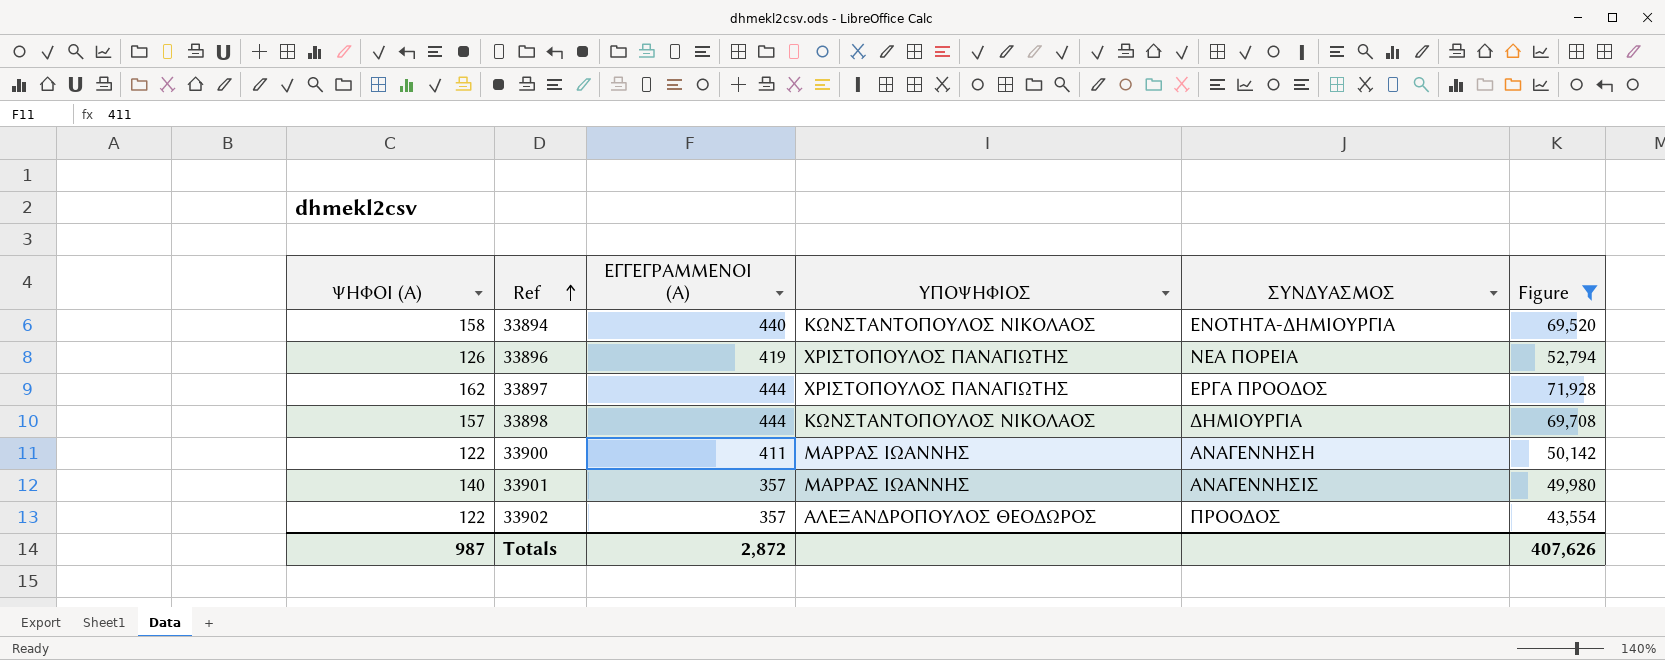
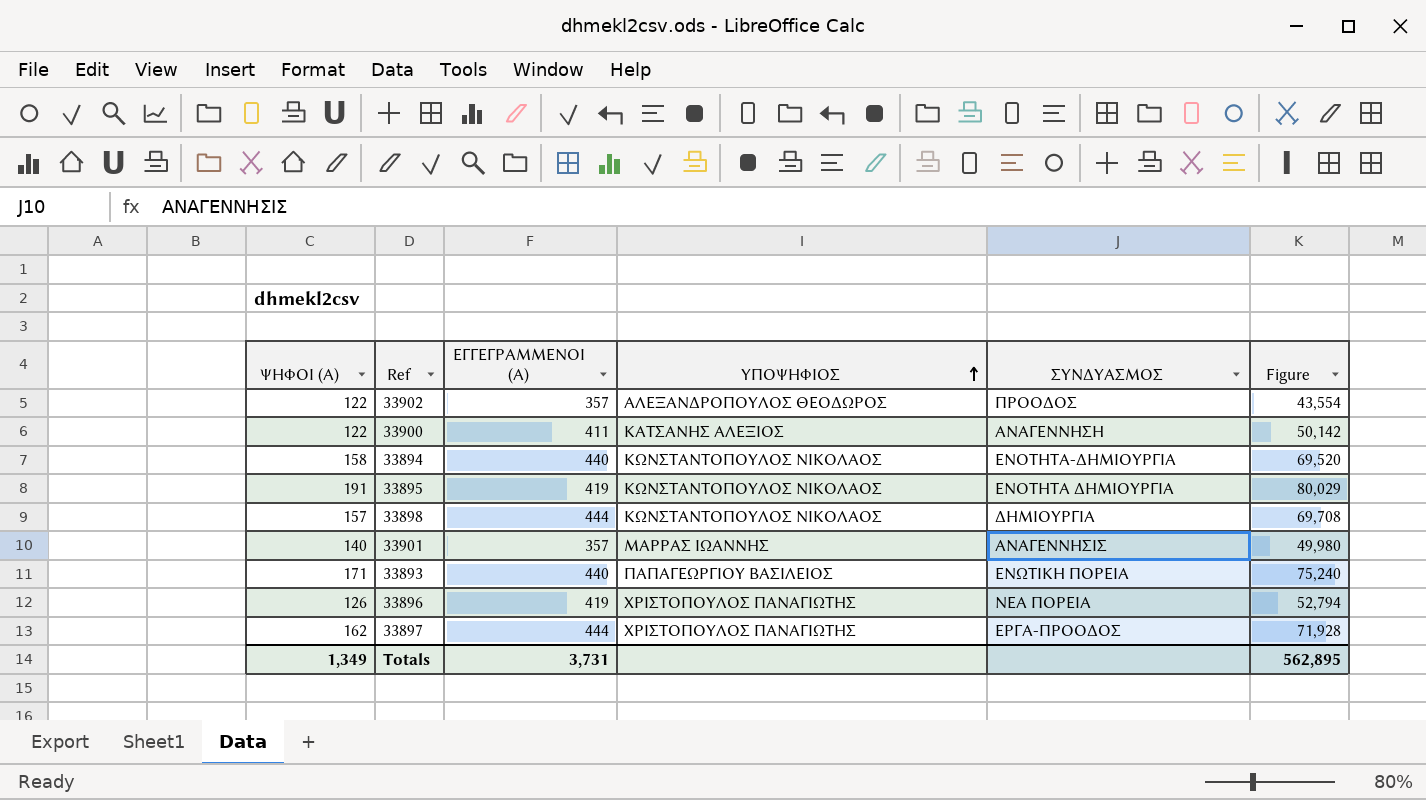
filter: Figure <= 71,928 -> none
row order: Ref ascending -> ΥΠΟΨΗΦΙΟΣ ascending
33900 | ΥΠΟΨΗΦΙΟΣ: ΜΑΡΡΑΣ ΙΩΑΝΝΗΣ -> ΚΑΤΣΑΝΗΣ ΑΛΕΞΙΟΣ
33897 | ΣΥΝΔΥΑΣΜΟΣ: ΕΡΓΑ ΠΡΟΟΔΟΣ -> ΕΡΓΑ-ΠΡΟΟΔΟΣ
Totals | ΨΗΦΟΙ (Α): 987 -> 1,349
Totals | ΕΓΓΕΓΡΑΜΜΕΝΟΙ (Α): 2,872 -> 3,731
Totals | Figure: 407,626 -> 562,895

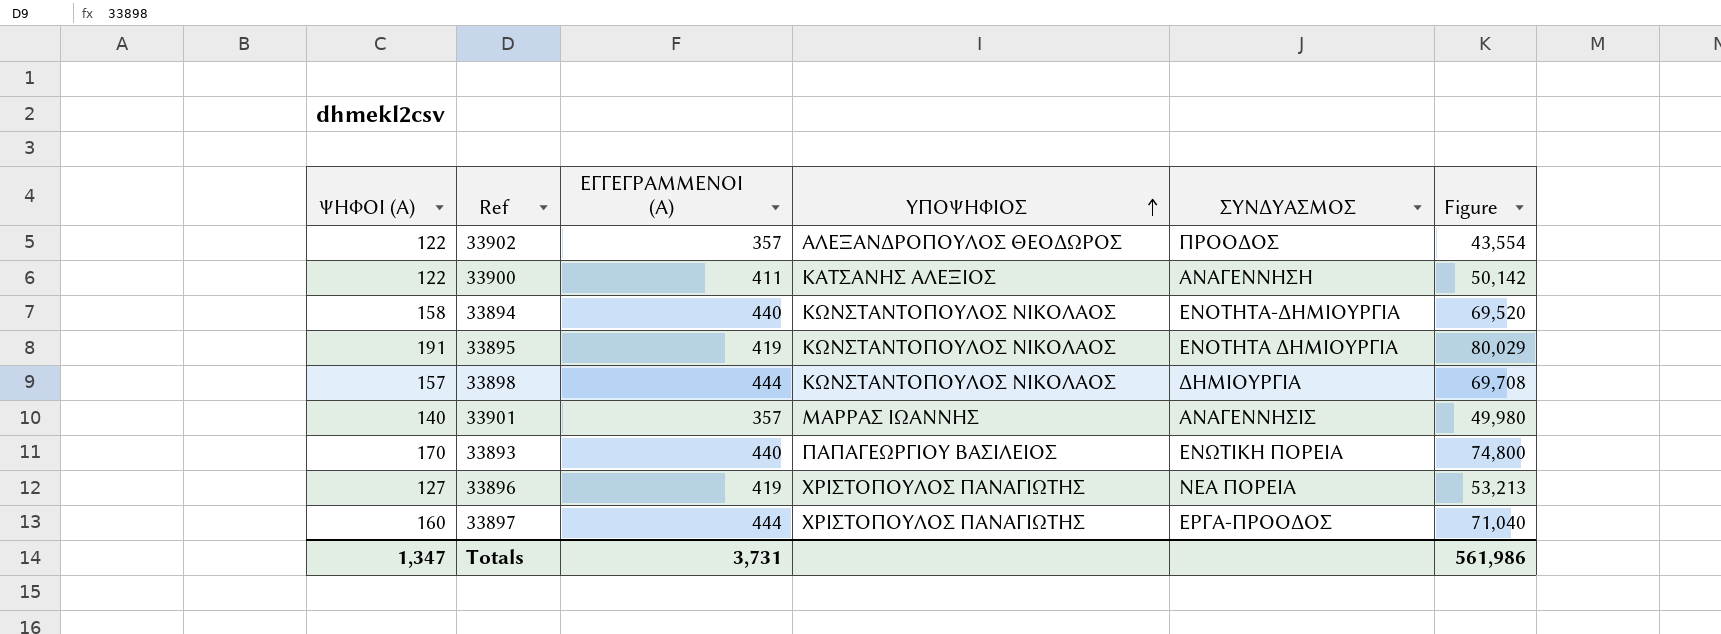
33893 | ΨΗΦΟΙ (Α): 171 -> 170
33893 | Figure: 75,240 -> 74,800
33896 | ΨΗΦΟΙ (Α): 126 -> 127
33896 | Figure: 52,794 -> 53,213
33897 | ΨΗΦΟΙ (Α): 162 -> 160
33897 | Figure: 71,928 -> 71,040
Totals | ΨΗΦΟΙ (Α): 1,349 -> 1,347
Totals | Figure: 562,895 -> 561,986

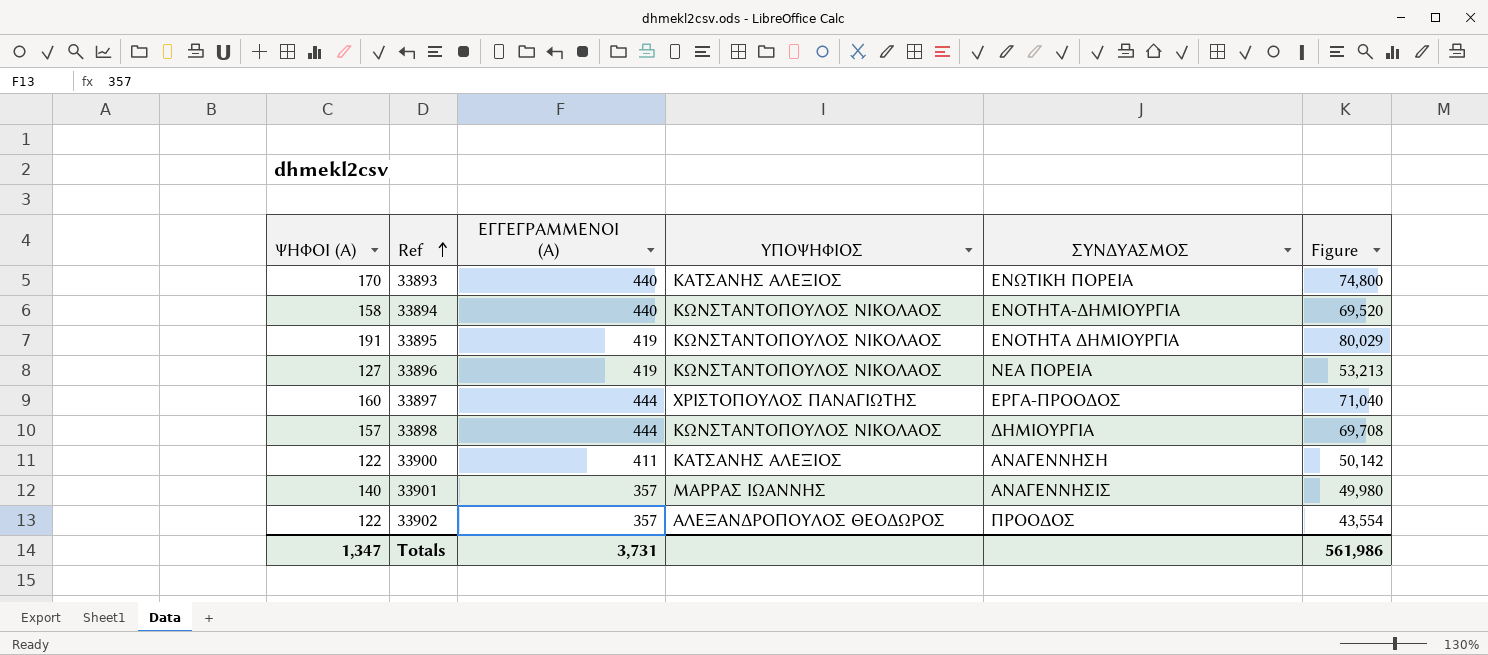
row order: ΥΠΟΨΗΦΙΟΣ ascending -> Ref ascending
33893 | ΥΠΟΨΗΦΙΟΣ: ΠΑΠΑΓΕΩΡΓΙΟΥ ΒΑΣΙΛΕΙΟΣ -> ΚΑΤΣΑΝΗΣ ΑΛΕΞΙΟΣ
33896 | ΥΠΟΨΗΦΙΟΣ: ΧΡΙΣΤΟΠΟΥΛΟΣ ΠΑΝΑΓΙΩΤΗΣ -> ΚΩΝΣΤΑΝΤΟΠΟΥΛΟΣ ΝΙΚΟΛΑΟΣ

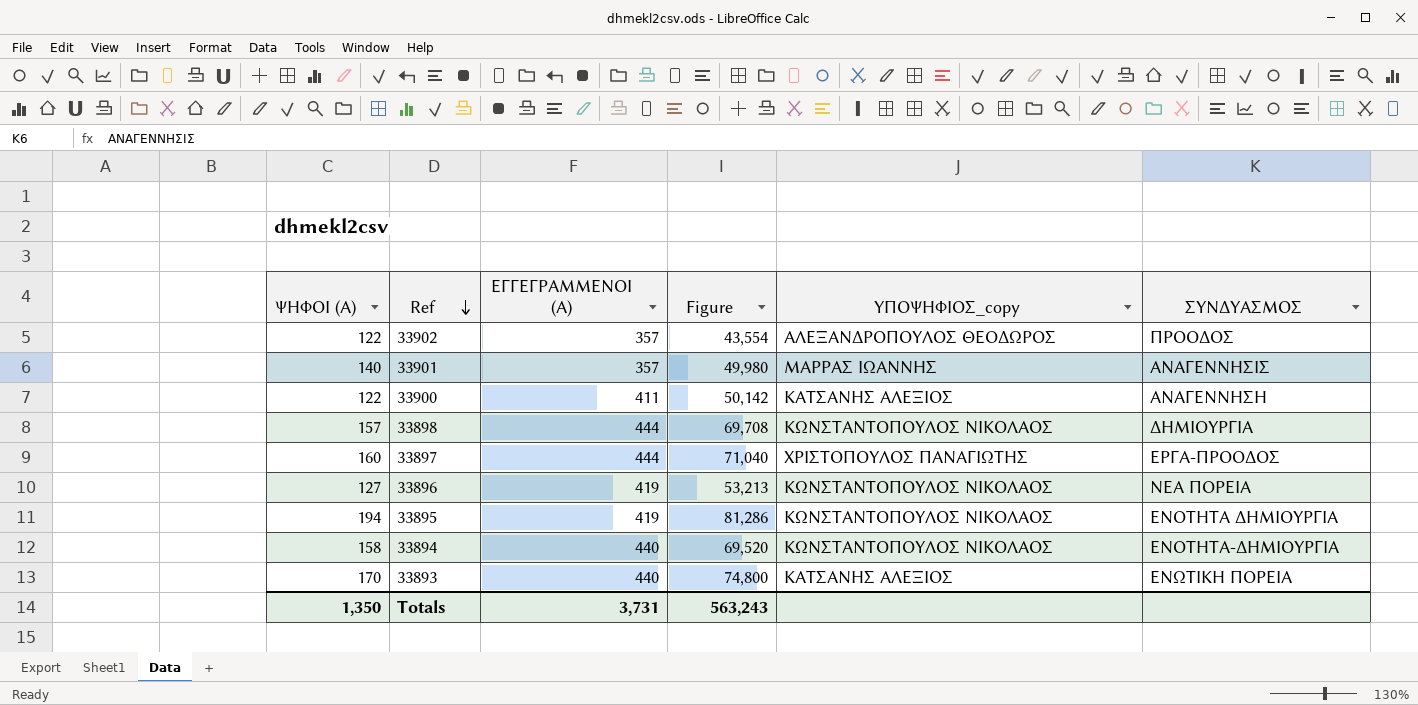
row order: Ref ascending -> Ref descending
column Figure | position: 6 -> 4
column name: ΥΠΟΨΗΦΙΟΣ -> ΥΠΟΨΗΦΙΟΣ_copy
33895 | ΨΗΦΟΙ (Α): 191 -> 194
33895 | Figure: 80,029 -> 81,286
Totals | ΨΗΦΟΙ (Α): 1,347 -> 1,350
Totals | Figure: 561,986 -> 563,243

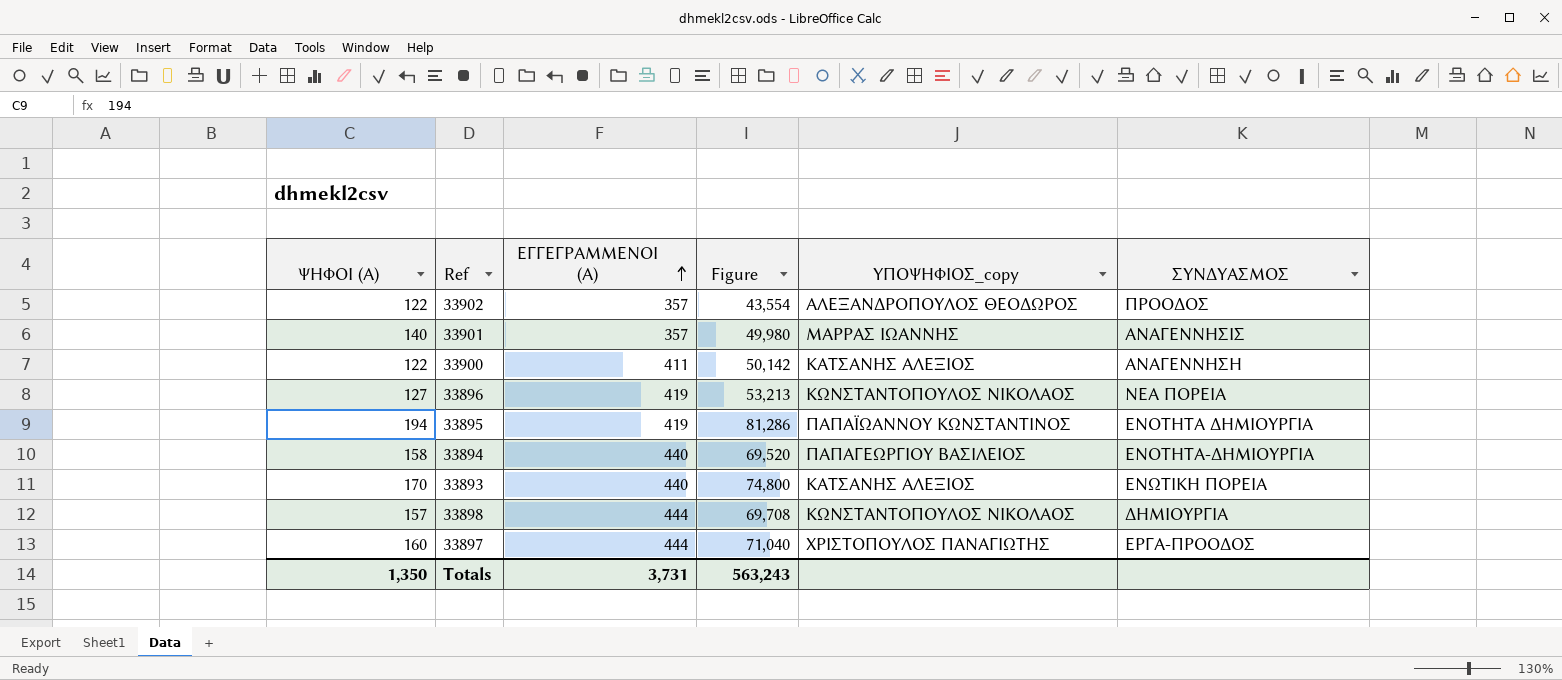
row order: Ref descending -> ΕΓΓΕΓΡΑΜΜΕΝΟΙ (Α) ascending
33895 | ΥΠΟΨΗΦΙΟΣ_copy: ΚΩΝΣΤΑΝΤΟΠΟΥΛΟΣ ΝΙΚΟΛΑΟΣ -> ΠΑΠΑΪΩΑΝΝΟΥ ΚΩΝΣΤΑΝΤΙΝΟΣ
33894 | ΥΠΟΨΗΦΙΟΣ_copy: ΚΩΝΣΤΑΝΤΟΠΟΥΛΟΣ ΝΙΚΟΛΑΟΣ -> ΠΑΠΑΓΕΩΡΓΙΟΥ ΒΑΣΙΛΕΙΟΣ

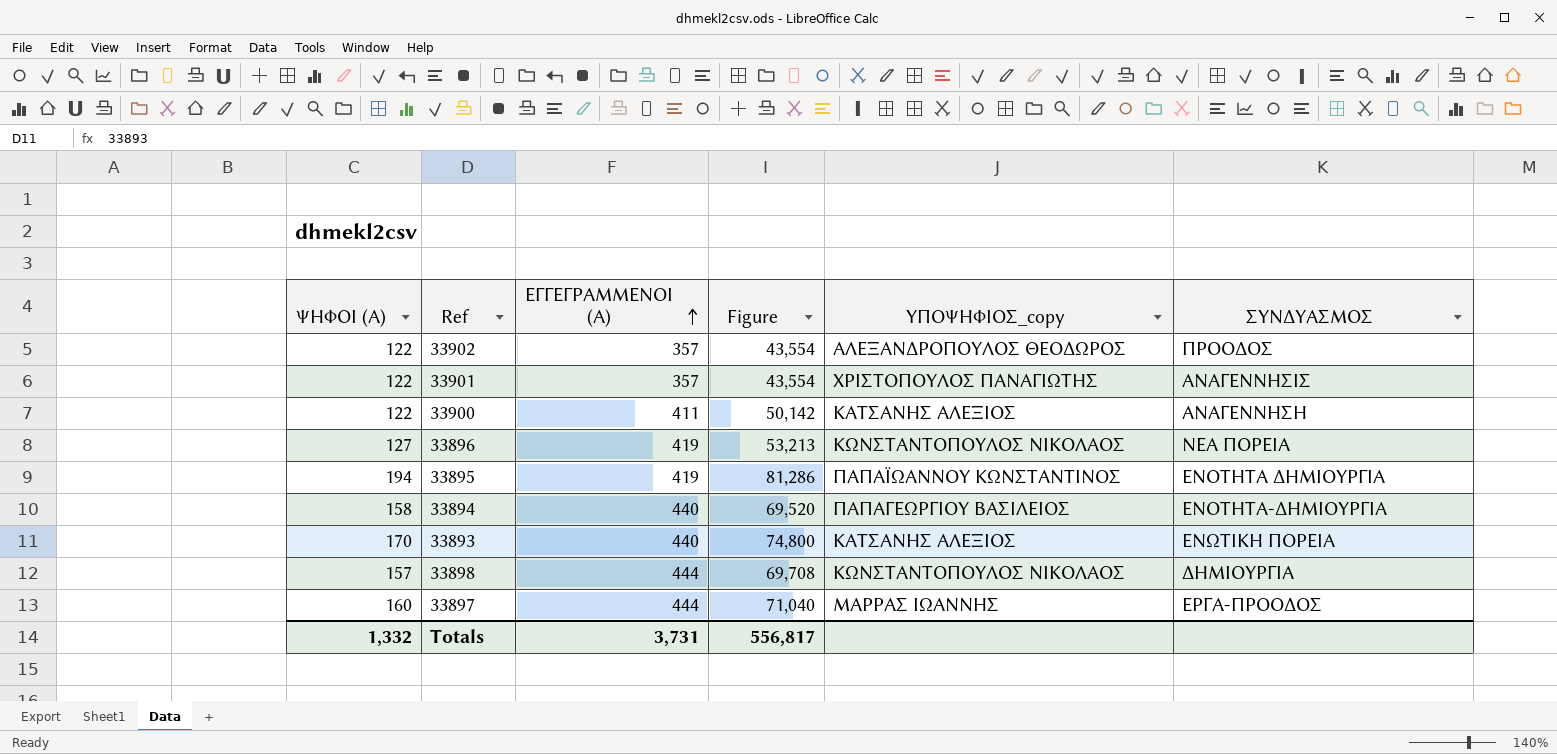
33901 | ΨΗΦΟΙ (Α): 140 -> 122
33901 | Figure: 49,980 -> 43,554
33901 | ΥΠΟΨΗΦΙΟΣ_copy: ΜΑΡΡΑΣ ΙΩΑΝΝΗΣ -> ΧΡΙΣΤΟΠΟΥΛΟΣ ΠΑΝΑΓΙΩΤΗΣ
33897 | ΥΠΟΨΗΦΙΟΣ_copy: ΧΡΙΣΤΟΠΟΥΛΟΣ ΠΑΝΑΓΙΩΤΗΣ -> ΜΑΡΡΑΣ ΙΩΑΝΝΗΣ
Totals | ΨΗΦΟΙ (Α): 1,350 -> 1,332
Totals | Figure: 563,243 -> 556,817

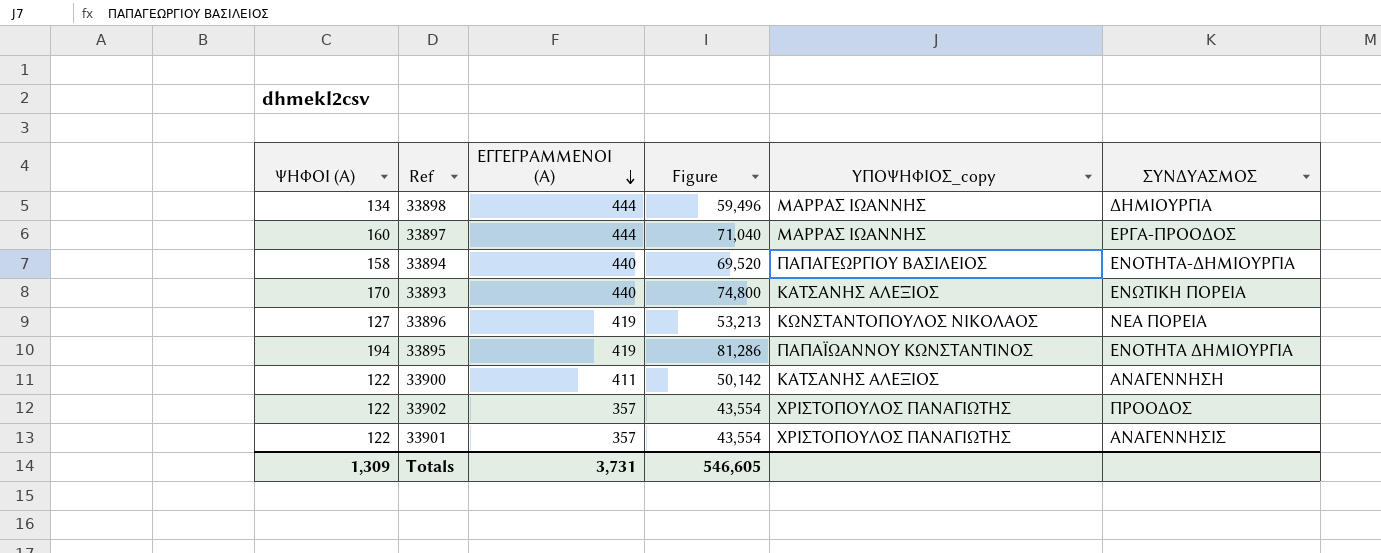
row order: ΕΓΓΕΓΡΑΜΜΕΝΟΙ (Α) ascending -> ΕΓΓΕΓΡΑΜΜΕΝΟΙ (Α) descending
33898 | ΨΗΦΟΙ (Α): 157 -> 134
33898 | Figure: 69,708 -> 59,496
33898 | ΥΠΟΨΗΦΙΟΣ_copy: ΚΩΝΣΤΑΝΤΟΠΟΥΛΟΣ ΝΙΚΟΛΑΟΣ -> ΜΑΡΡΑΣ ΙΩΑΝΝΗΣ
33902 | ΥΠΟΨΗΦΙΟΣ_copy: ΑΛΕΞΑΝΔΡΟΠΟΥΛΟΣ ΘΕΟΔΩΡΟΣ -> ΧΡΙΣΤΟΠΟΥΛΟΣ ΠΑΝΑΓΙΩΤΗΣ
Totals | ΨΗΦΟΙ (Α): 1,332 -> 1,309
Totals | Figure: 556,817 -> 546,605

